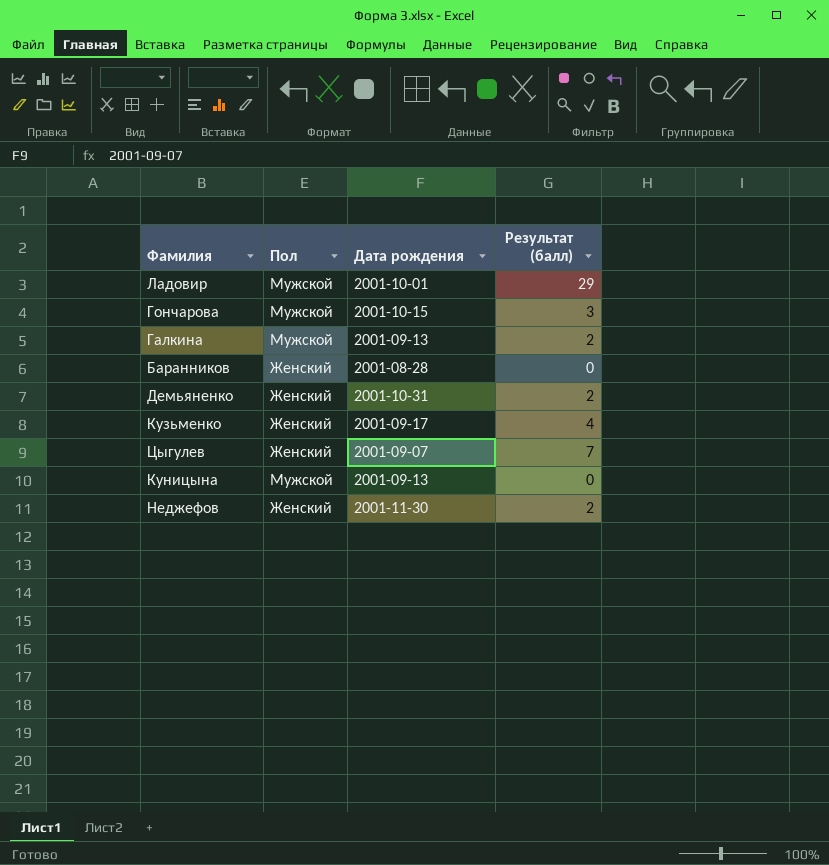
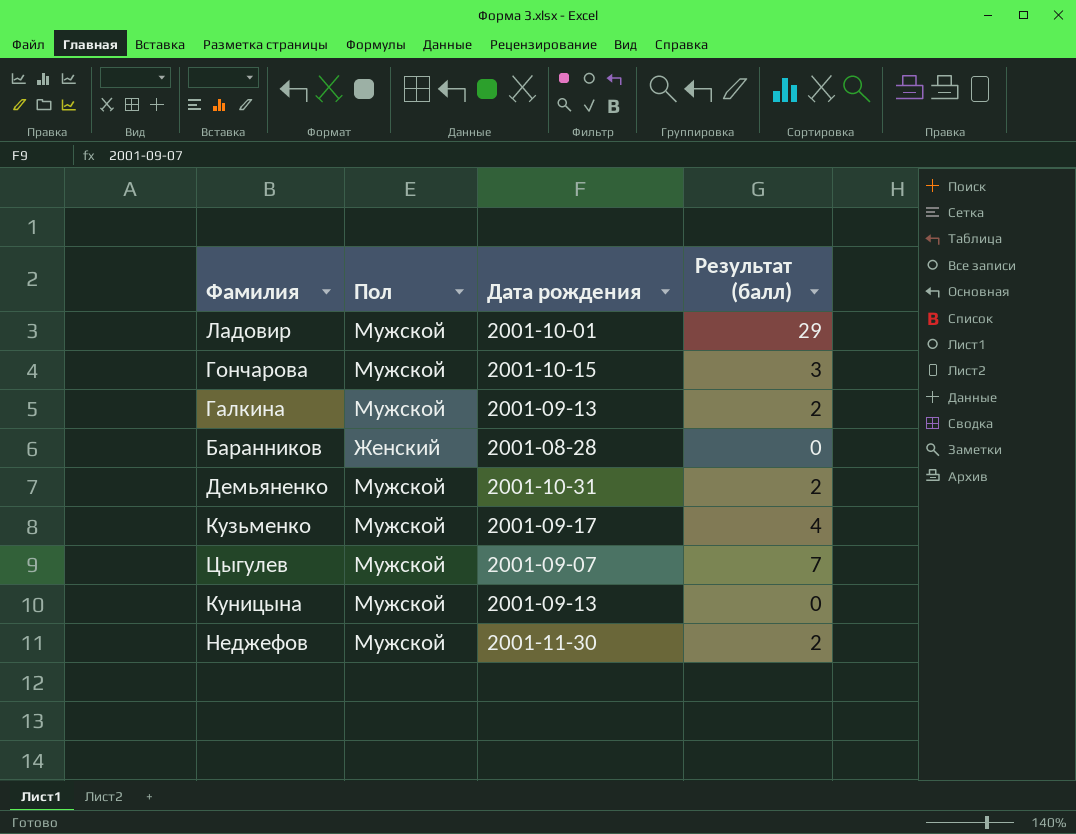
Демьяненко | Пол: Женский -> Мужской
Кузьменко | Пол: Женский -> Мужской
Цыгулев | Пол: Женский -> Мужской
Неджефов | Пол: Женский -> Мужской

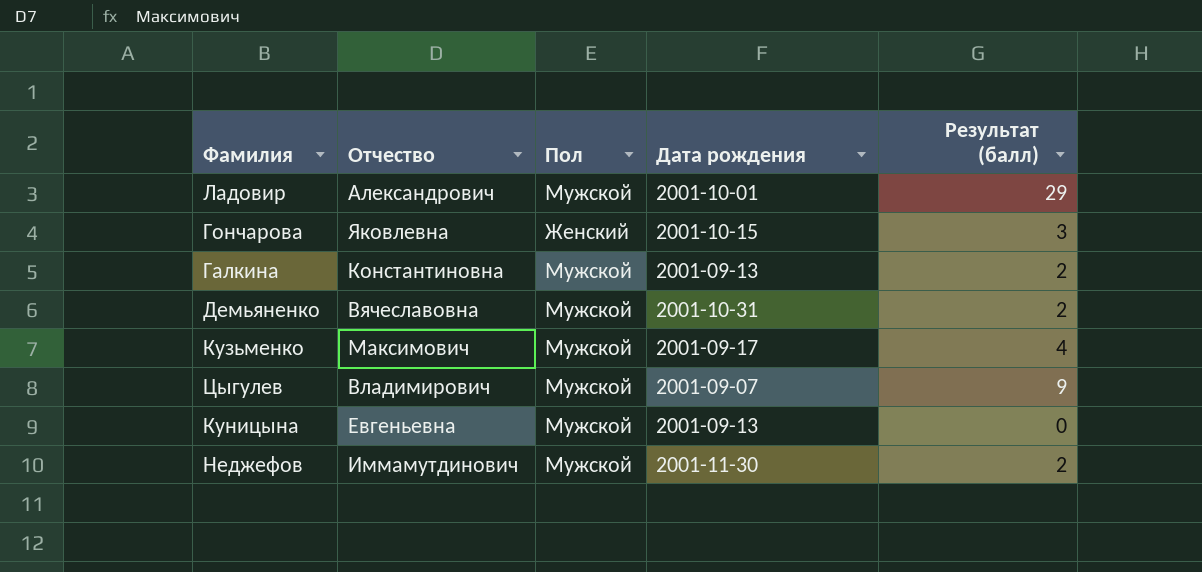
column Отчество | position: none -> 2
row Баранников: Женский | 2001-08-28 | 0 -> none
Гончарова | Пол: Мужской -> Женский
Цыгулев | Результат (балл): 7 -> 9

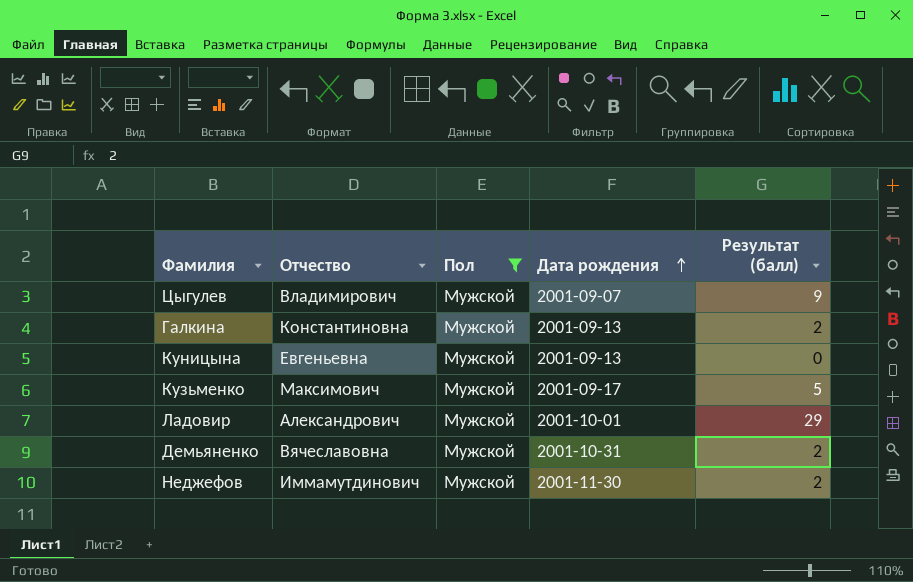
filter: none -> Пол = Мужской
row order: none -> Дата рождения ascending
Кузьменко | Результат (балл): 4 -> 5

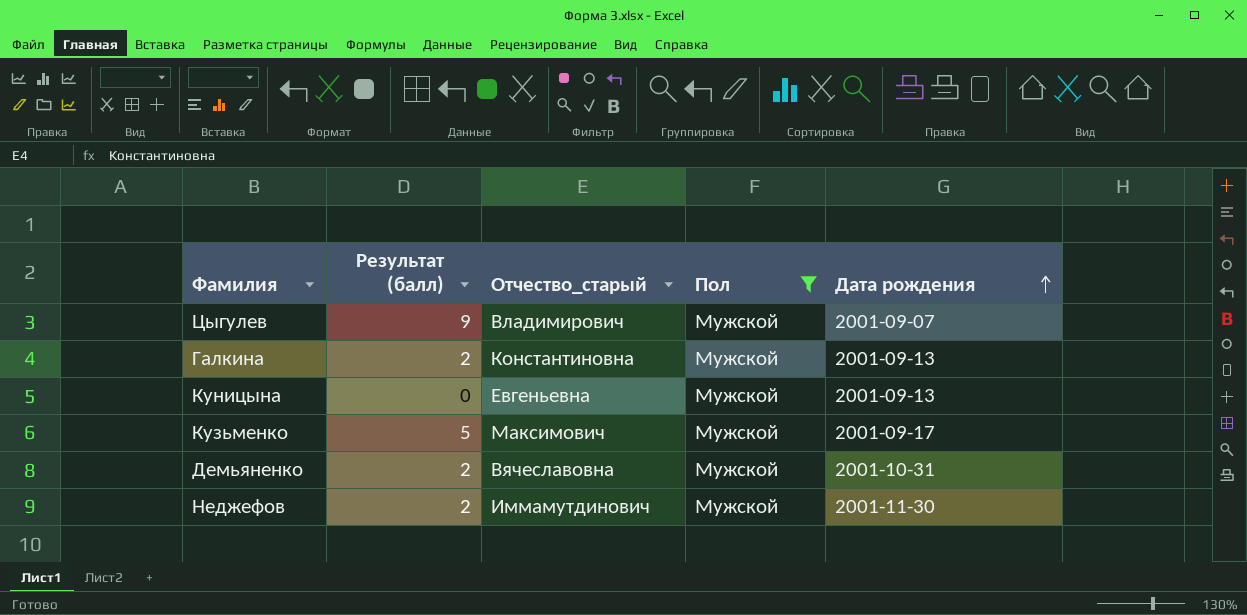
column Результат (балл) | position: 5 -> 2
column name: Отчество -> Отчество_старый
row Ладовир: Александрович | Мужской | 2001-10-01 | 29 -> none

